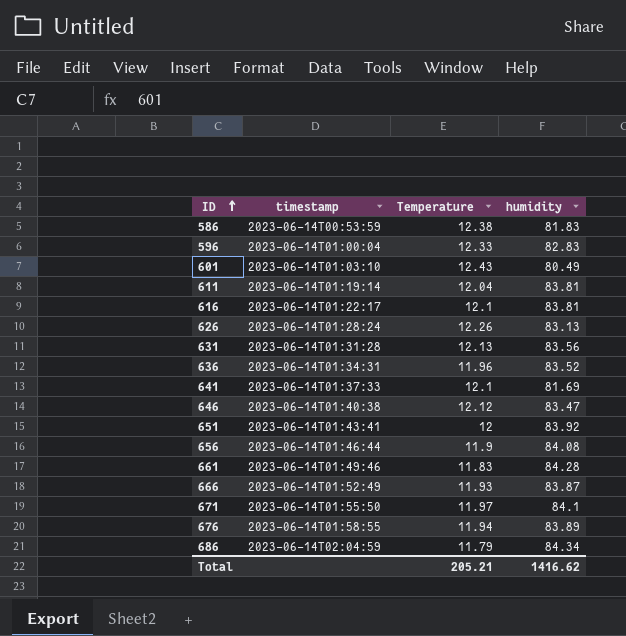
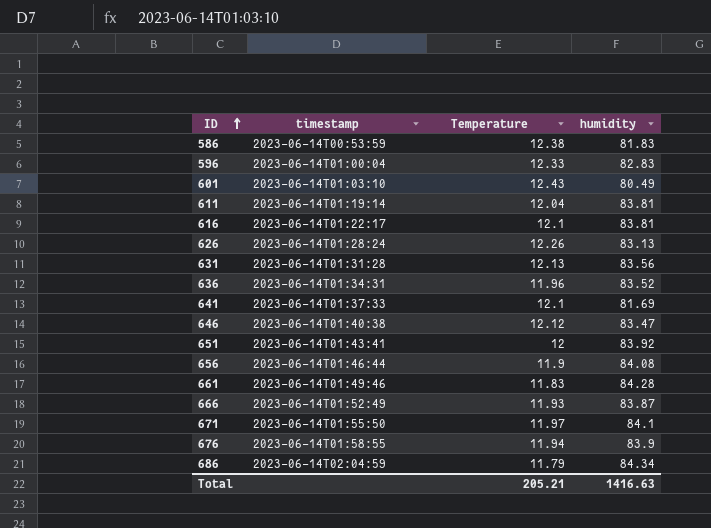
676 | humidity: 83.89 -> 83.9
Total | humidity: 1416.62 -> 1416.63

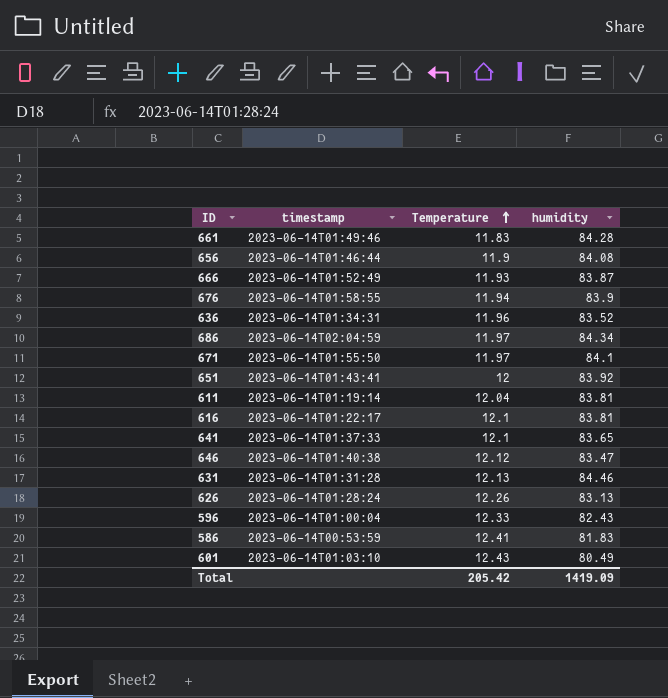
row order: ID ascending -> Temperature ascending
686 | Temperature: 11.79 -> 11.97
641 | humidity: 81.69 -> 83.65
631 | humidity: 83.56 -> 84.46
596 | humidity: 82.83 -> 82.43
586 | Temperature: 12.38 -> 12.41
Total | Temperature: 205.21 -> 205.42
Total | humidity: 1416.63 -> 1419.09

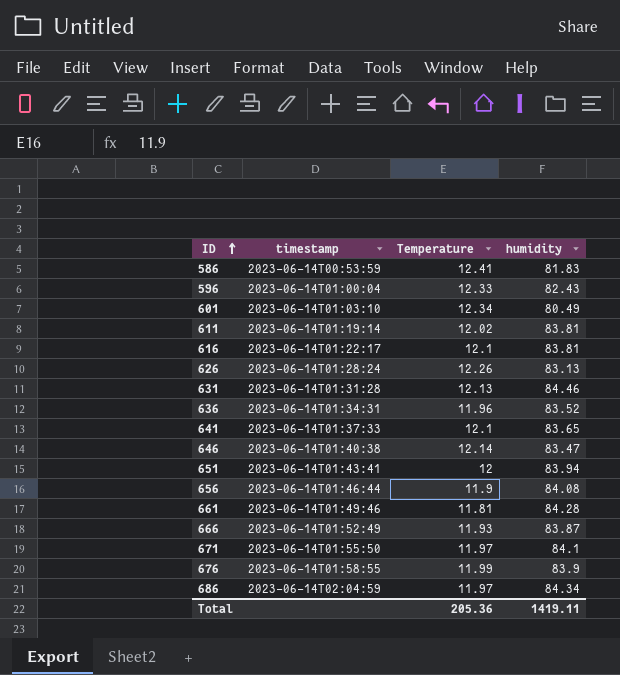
row order: Temperature ascending -> ID ascending
601 | Temperature: 12.43 -> 12.34
611 | Temperature: 12.04 -> 12.02
646 | Temperature: 12.12 -> 12.14
651 | humidity: 83.92 -> 83.94
661 | Temperature: 11.83 -> 11.81
676 | Temperature: 11.94 -> 11.99
Total | Temperature: 205.42 -> 205.36
Total | humidity: 1419.09 -> 1419.11

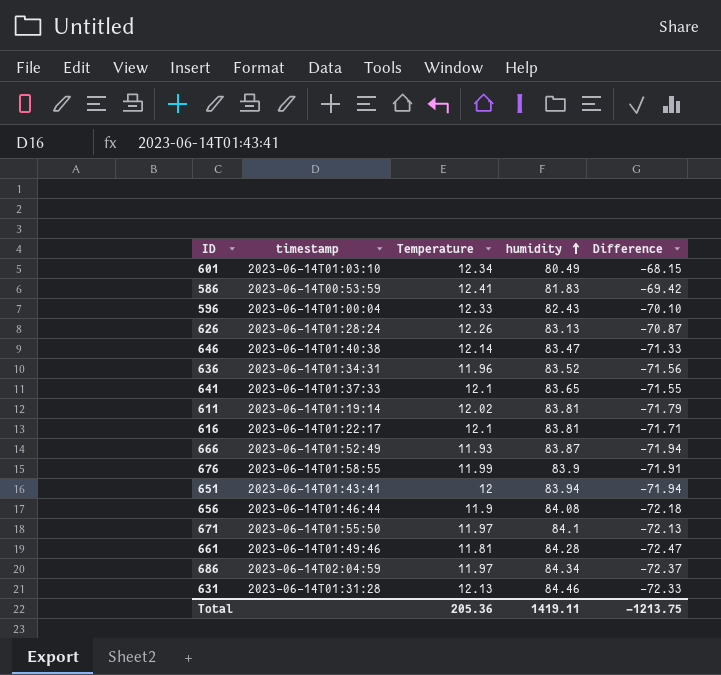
row order: ID ascending -> humidity ascending
column Difference | formula: none -> [Temperature] - [humidity]

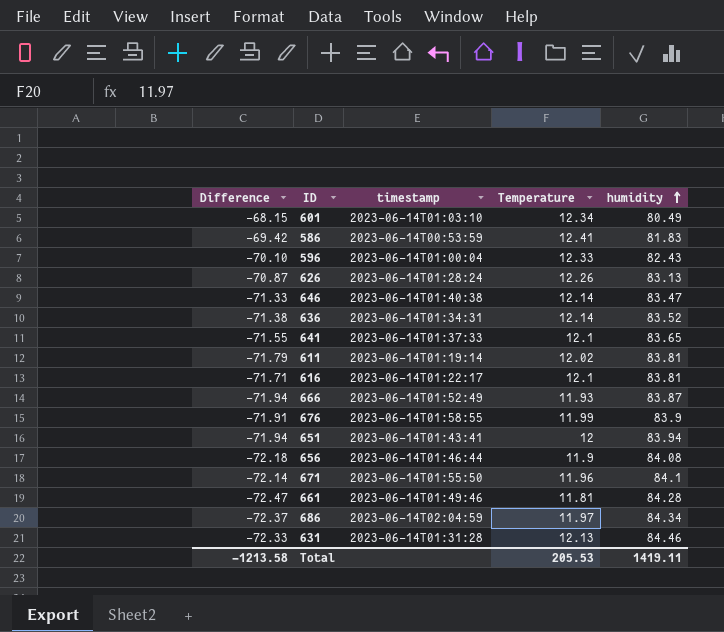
column Difference | position: 5 -> 1
636 | Difference: -71.56 -> -71.38
636 | Temperature: 11.96 -> 12.14
671 | Difference: -72.13 -> -72.14
671 | Temperature: 11.97 -> 11.96
Total | Difference: -1213.75 -> -1213.58
Total | Temperature: 205.36 -> 205.53

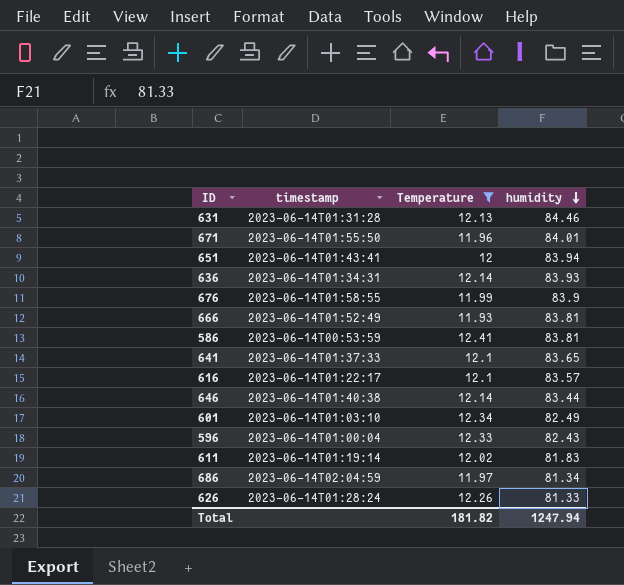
filter: none -> Temperature >= 11.93
row order: humidity ascending -> humidity descending
column Difference | formula: [Temperature] - [humidity] -> none
671 | humidity: 84.1 -> 84.01
636 | humidity: 83.52 -> 83.93
666 | humidity: 83.87 -> 83.81
586 | humidity: 81.83 -> 83.81
616 | humidity: 83.81 -> 83.57
646 | humidity: 83.47 -> 83.44
601 | humidity: 80.49 -> 82.49
611 | humidity: 83.81 -> 81.83
686 | humidity: 84.34 -> 81.34
626 | humidity: 83.13 -> 81.33
Total | Temperature: 205.53 -> 181.82
Total | humidity: 1419.11 -> 1247.94

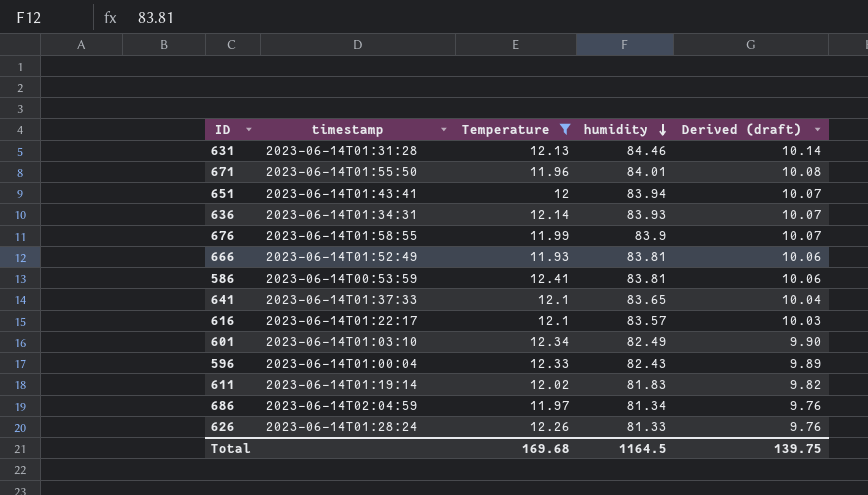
column Derived (draft) | formula: none -> [humidity] * 0.12
row 646: 2023-06-14T01:40:38 | 12.14 | 83.44 -> none
Total | Temperature: 181.82 -> 169.68
Total | humidity: 1247.94 -> 1164.5

